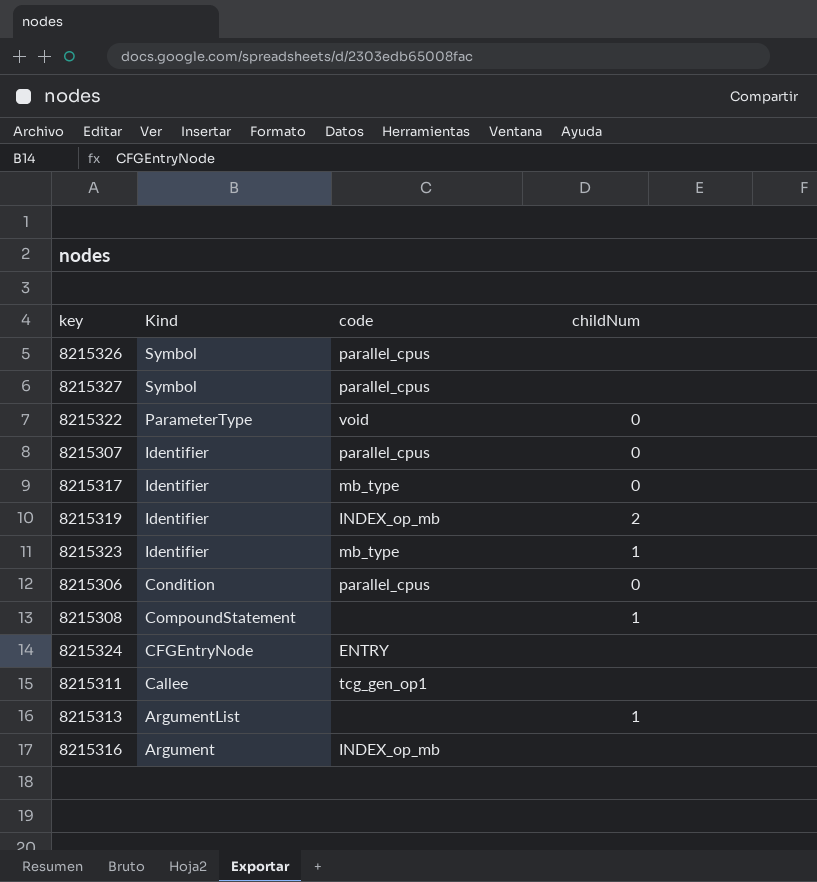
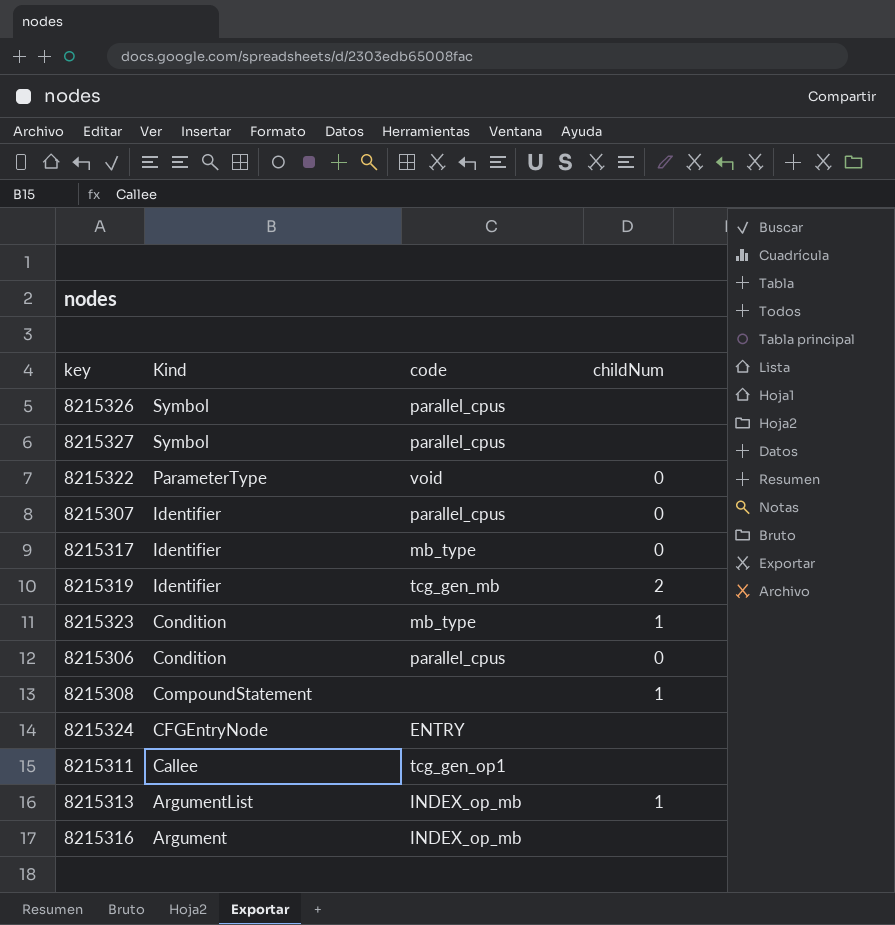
8215319 | code: INDEX_op_mb -> tcg_gen_mb
8215323 | Kind: Identifier -> Condition
8215313 | code: none -> INDEX_op_mb

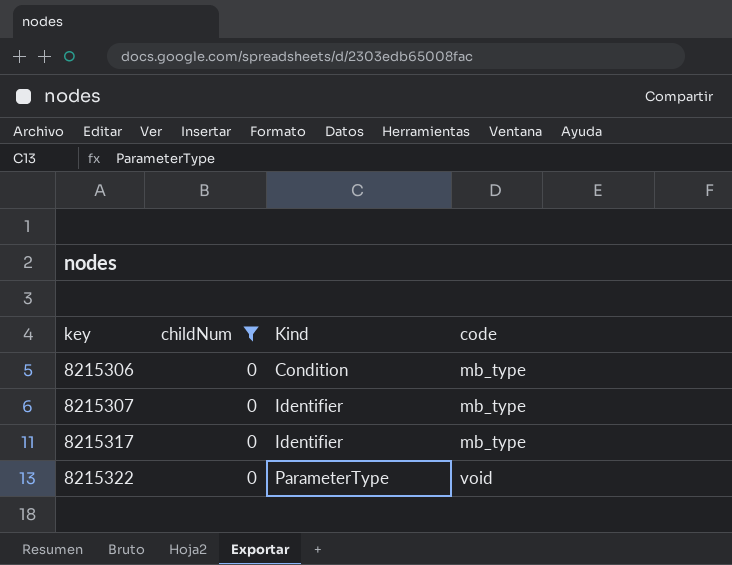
filter: none -> childNum = 0
row order: Kind descending -> key ascending
column childNum | position: 4 -> 2
8215306 | code: parallel_cpus -> mb_type
8215307 | code: parallel_cpus -> mb_type

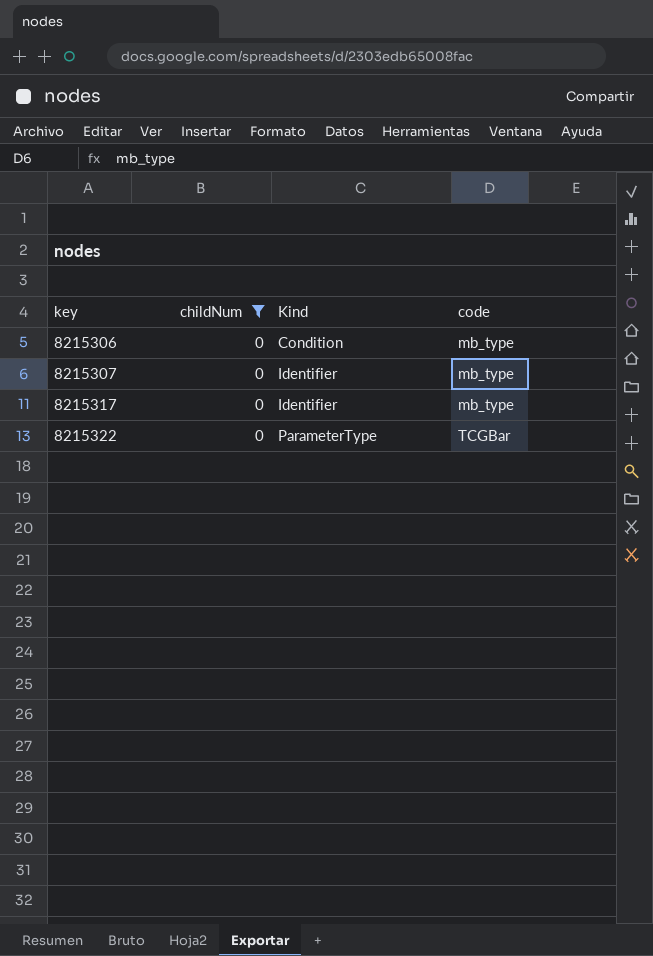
8215322 | code: void -> TCGBar

